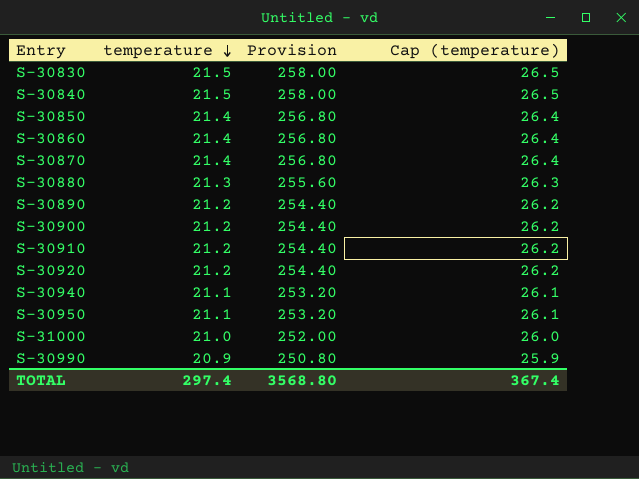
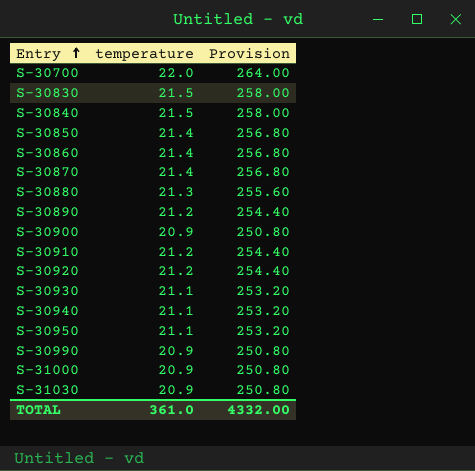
row order: temperature descending -> Entry ascending
column Cap (temperature) | formula: [temperature] + 5 -> none
row S-30700: none -> 22.0 | 264.00
S-30900 | temperature: 21.2 -> 20.9
S-30900 | Provision: 254.40 -> 250.80
row S-30930: none -> 21.1 | 253.20
S-31000 | temperature: 21.0 -> 20.9
S-31000 | Provision: 252.00 -> 250.80
row S-31030: none -> 20.9 | 250.80
TOTAL | temperature: 297.4 -> 361.0
TOTAL | Provision: 3568.80 -> 4332.00

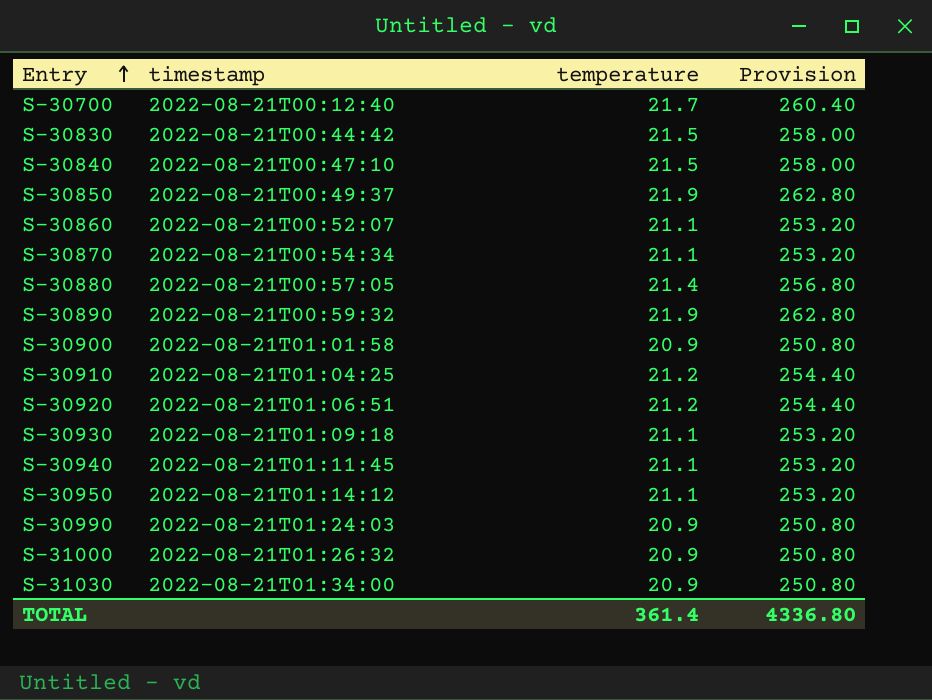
column timestamp | position: none -> 2
S-30700 | temperature: 22.0 -> 21.7
S-30700 | Provision: 264.00 -> 260.40
S-30850 | temperature: 21.4 -> 21.9
S-30850 | Provision: 256.80 -> 262.80
S-30860 | temperature: 21.4 -> 21.1
S-30860 | Provision: 256.80 -> 253.20
S-30870 | temperature: 21.4 -> 21.1
S-30870 | Provision: 256.80 -> 253.20
S-30880 | temperature: 21.3 -> 21.4
S-30880 | Provision: 255.60 -> 256.80
S-30890 | temperature: 21.2 -> 21.9
S-30890 | Provision: 254.40 -> 262.80
TOTAL | temperature: 361.0 -> 361.4
TOTAL | Provision: 4332.00 -> 4336.80

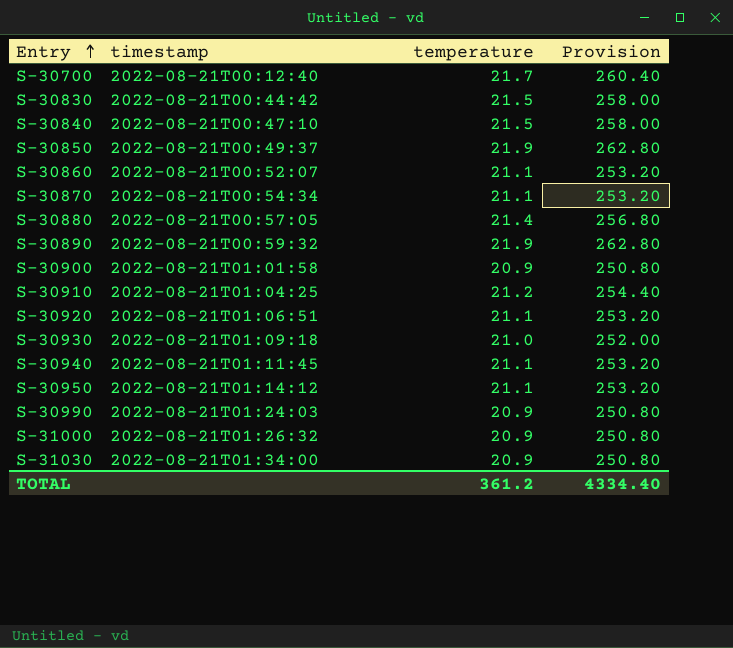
S-30920 | temperature: 21.2 -> 21.1
S-30920 | Provision: 254.40 -> 253.20
S-30930 | temperature: 21.1 -> 21.0
S-30930 | Provision: 253.20 -> 252.00
TOTAL | temperature: 361.4 -> 361.2
TOTAL | Provision: 4336.80 -> 4334.40

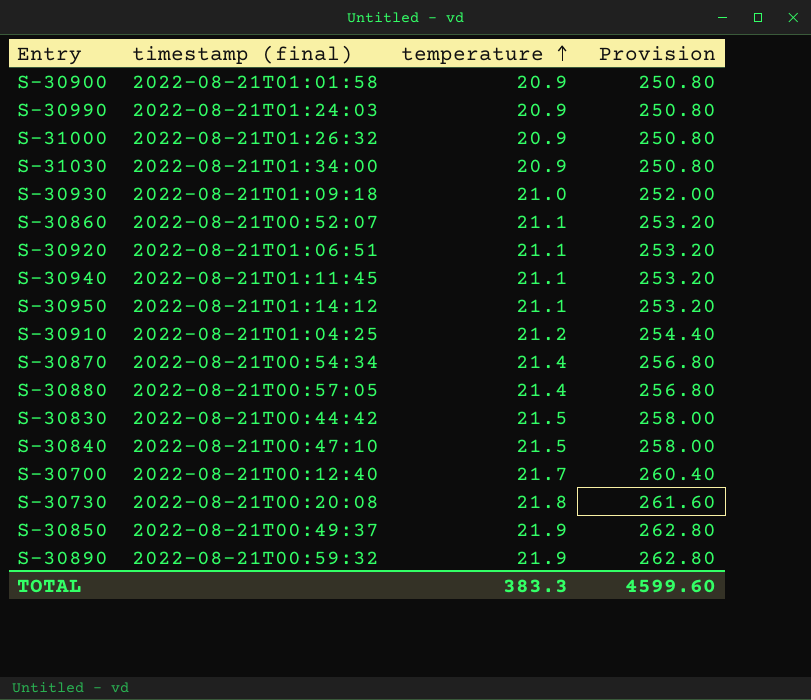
row order: Entry ascending -> temperature ascending
column name: timestamp -> timestamp (final)
S-30870 | temperature: 21.1 -> 21.4
S-30870 | Provision: 253.20 -> 256.80
row S-30730: none -> 2022-08-21T00:20:08 | 21.8 | 261.60
TOTAL | temperature: 361.2 -> 383.3
TOTAL | Provision: 4334.40 -> 4599.60

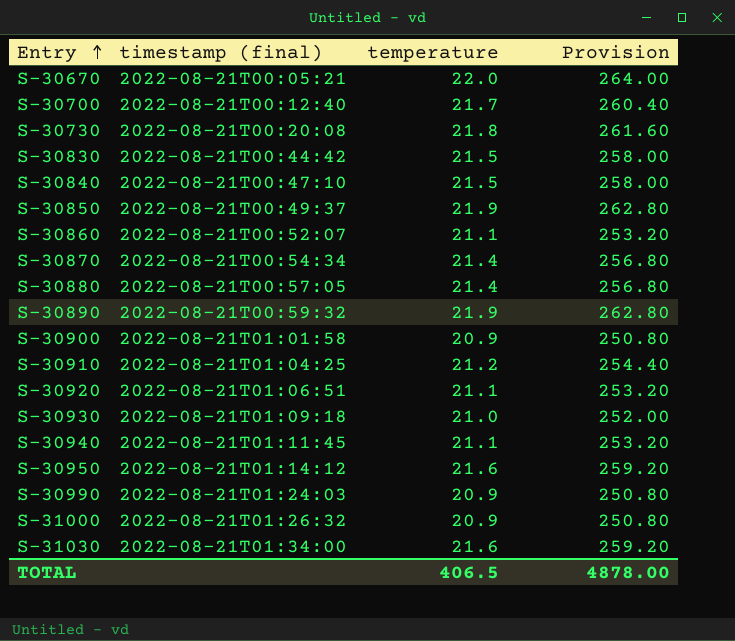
row order: temperature ascending -> Entry ascending
row S-30670: none -> 2022-08-21T00:05:21 | 22.0 | 264.00
S-30950 | temperature: 21.1 -> 21.6
S-30950 | Provision: 253.20 -> 259.20
S-31030 | temperature: 20.9 -> 21.6
S-31030 | Provision: 250.80 -> 259.20
TOTAL | temperature: 383.3 -> 406.5
TOTAL | Provision: 4599.60 -> 4878.00

